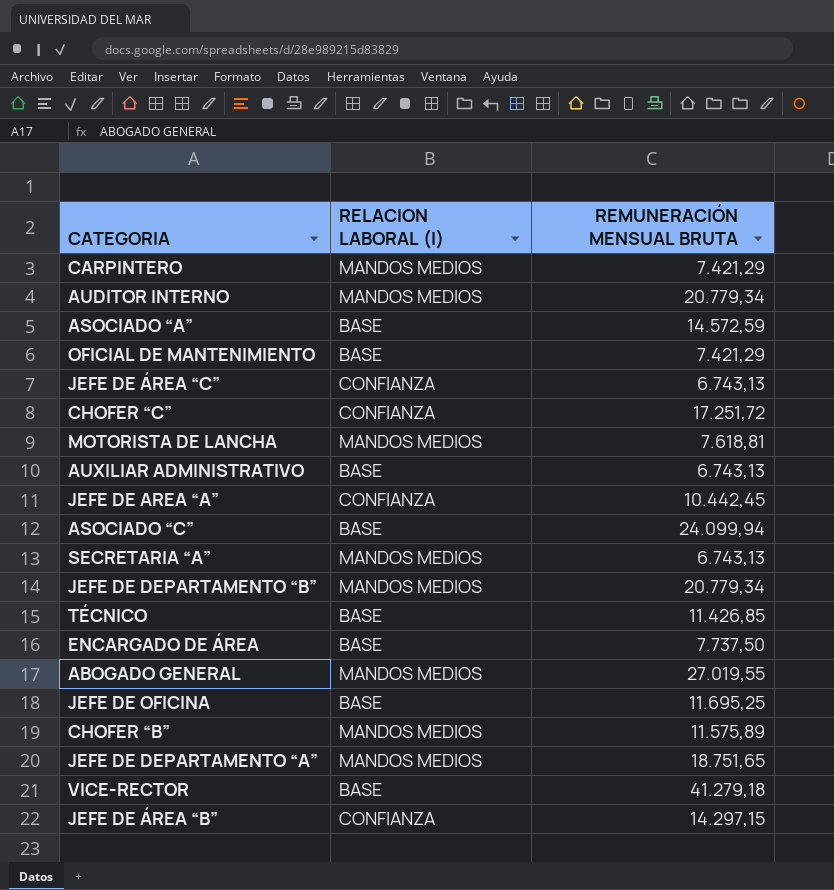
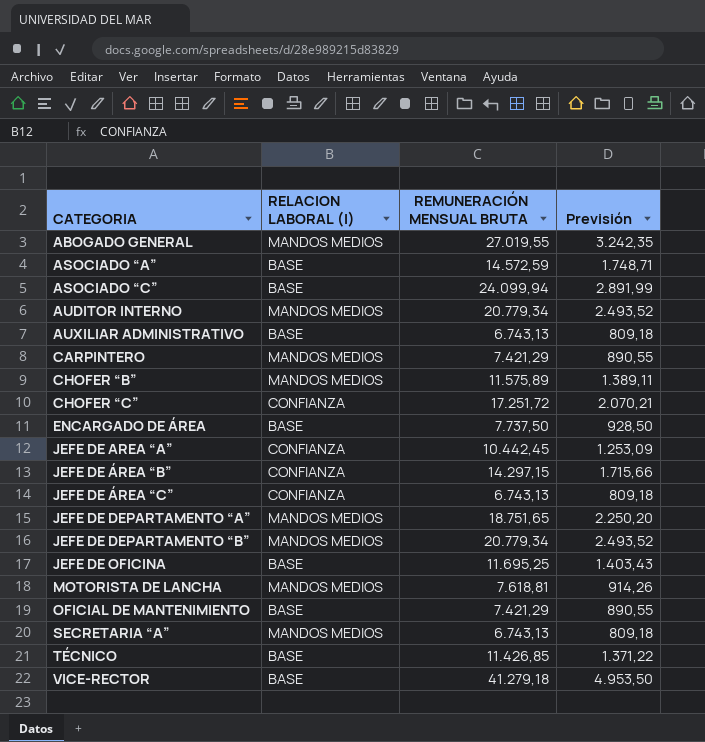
row order: none -> CATEGORIA ascending
column Previsión | formula: none -> [REMUNERACIÓN MENSUAL BRUTA] * 0,12

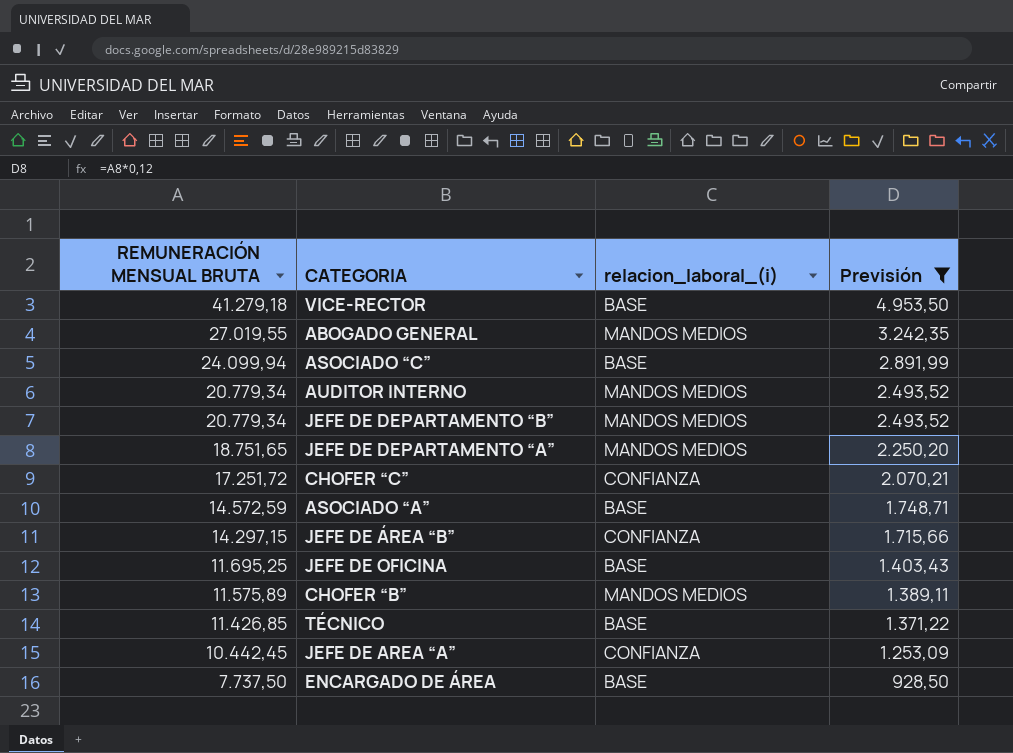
filter: none -> Previsión >= 928,50
row order: CATEGORIA ascending -> REMUNERACIÓN MENSUAL BRUTA descending
column REMUNERACIÓN MENSUAL BRUTA | position: 3 -> 1
column name: RELACION LABORAL (I) -> relacion_laboral_(i)

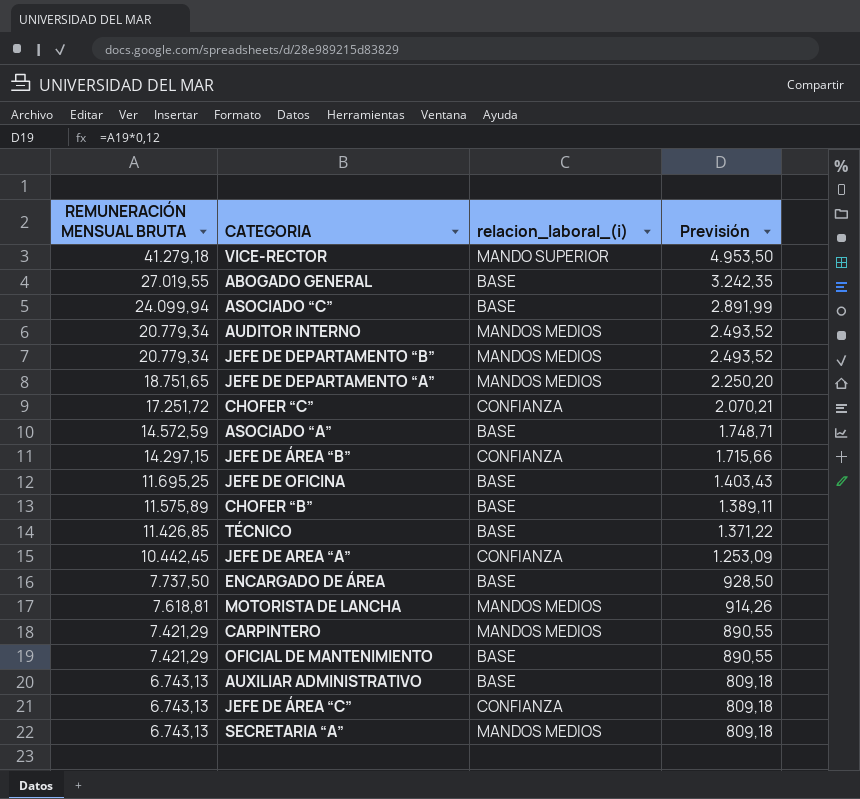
filter: Previsión >= 928,50 -> none
VICE-RECTOR | relacion_laboral_(i): BASE -> MANDO SUPERIOR
ABOGADO GENERAL | relacion_laboral_(i): MANDOS MEDIOS -> BASE
CHOFER “B” | relacion_laboral_(i): MANDOS MEDIOS -> BASE

